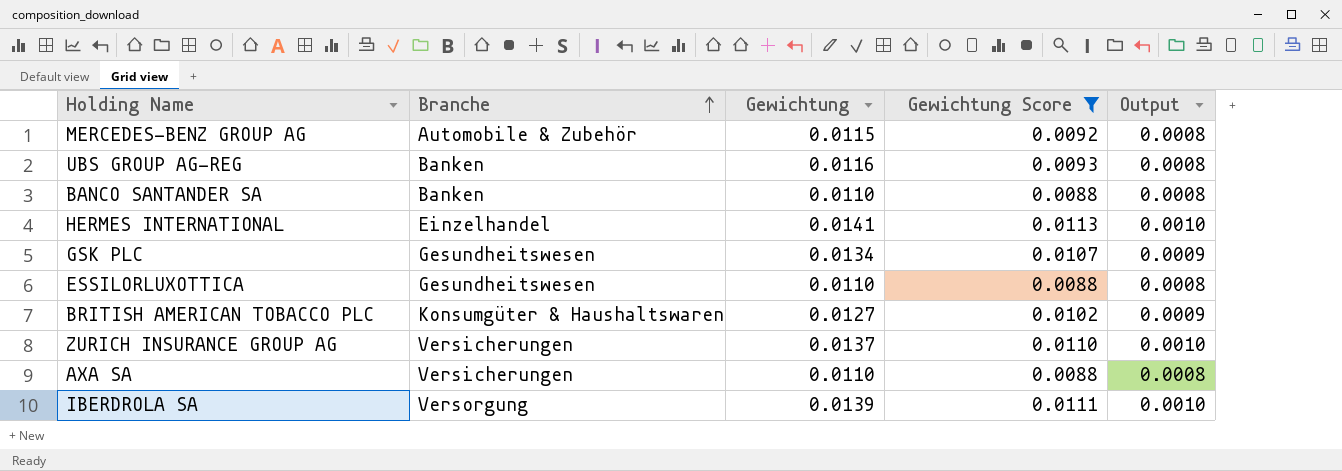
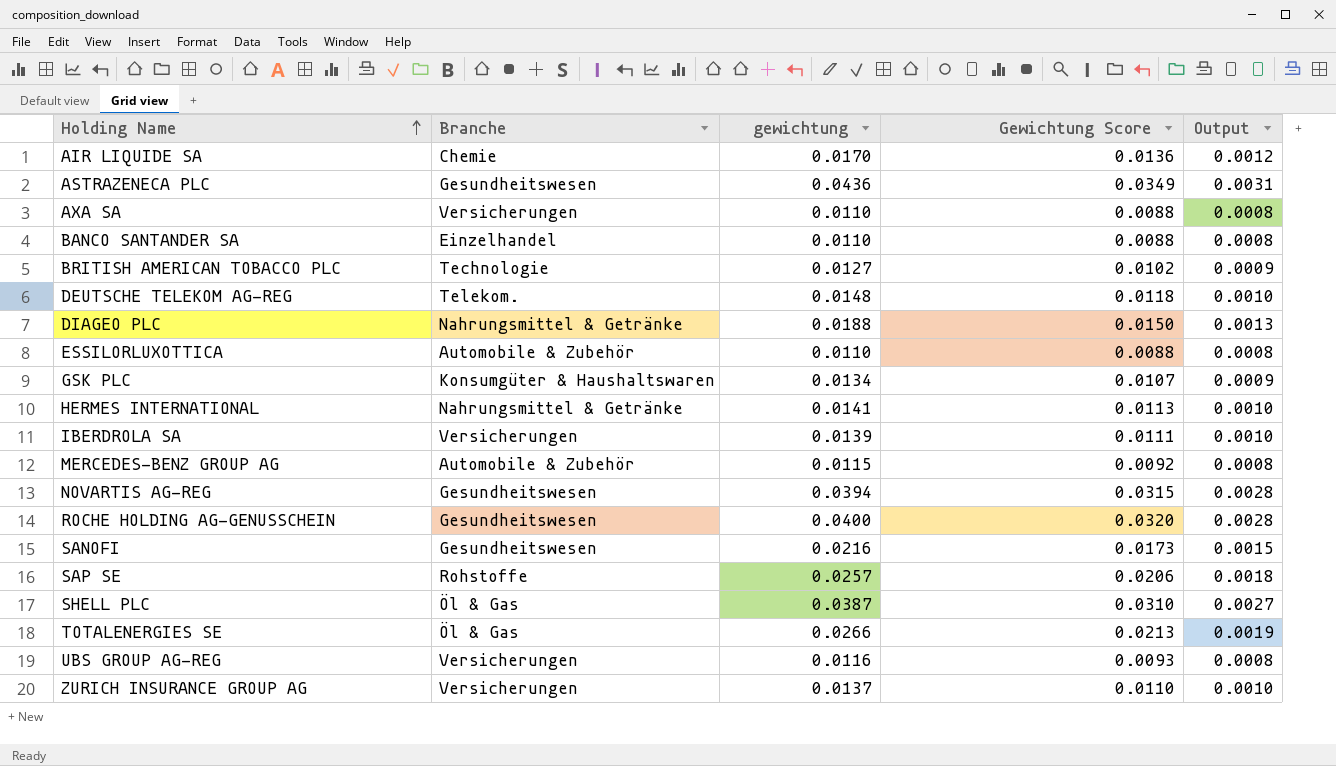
filter: Gewichtung Score <= 0.0113 -> none
row order: Branche ascending -> Holding Name ascending
column name: Gewichtung -> gewichtung
BANCO SANTANDER SA | Branche: Banken -> Einzelhandel
BRITISH AMERICAN TOBACCO PLC | Branche: Konsumgüter & Haushaltswaren -> Technologie
ESSILORLUXOTTICA | Branche: Gesundheitswesen -> Automobile & Zubehör
GSK PLC | Branche: Gesundheitswesen -> Konsumgüter & Haushaltswaren
HERMES INTERNATIONAL | Branche: Einzelhandel -> Nahrungsmittel & Getränke
IBERDROLA SA | Branche: Versorgung -> Versicherungen
UBS GROUP AG-REG | Branche: Banken -> Versicherungen

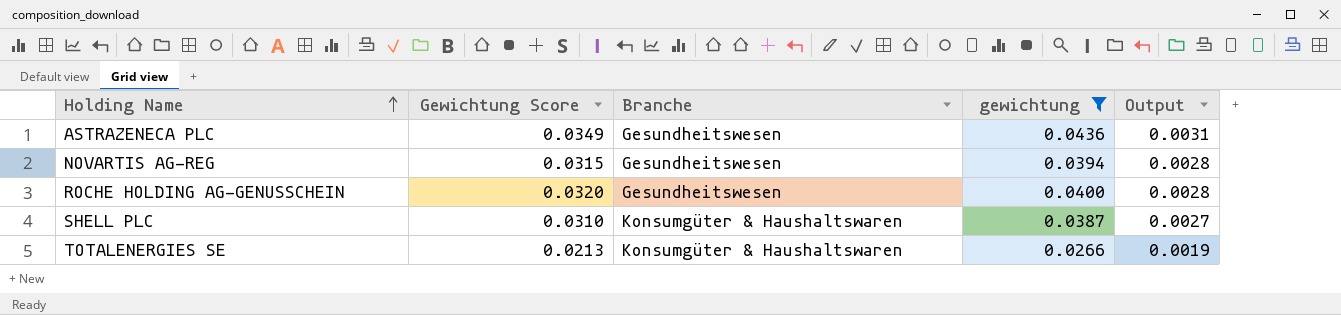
filter: none -> gewichtung >= 0.0266
column Gewichtung Score | position: 4 -> 2
SHELL PLC | Branche: Öl & Gas -> Konsumgüter & Haushaltswaren
TOTALENERGIES SE | Branche: Öl & Gas -> Konsumgüter & Haushaltswaren

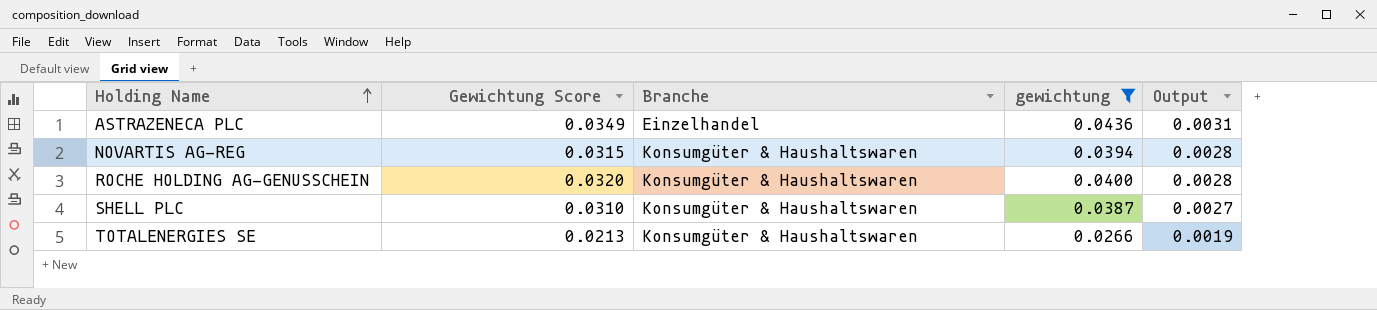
ASTRAZENECA PLC | Branche: Gesundheitswesen -> Einzelhandel
NOVARTIS AG-REG | Branche: Gesundheitswesen -> Konsumgüter & Haushaltswaren
ROCHE HOLDING AG-GENUSSCHEIN | Branche: Gesundheitswesen -> Konsumgüter & Haushaltswaren

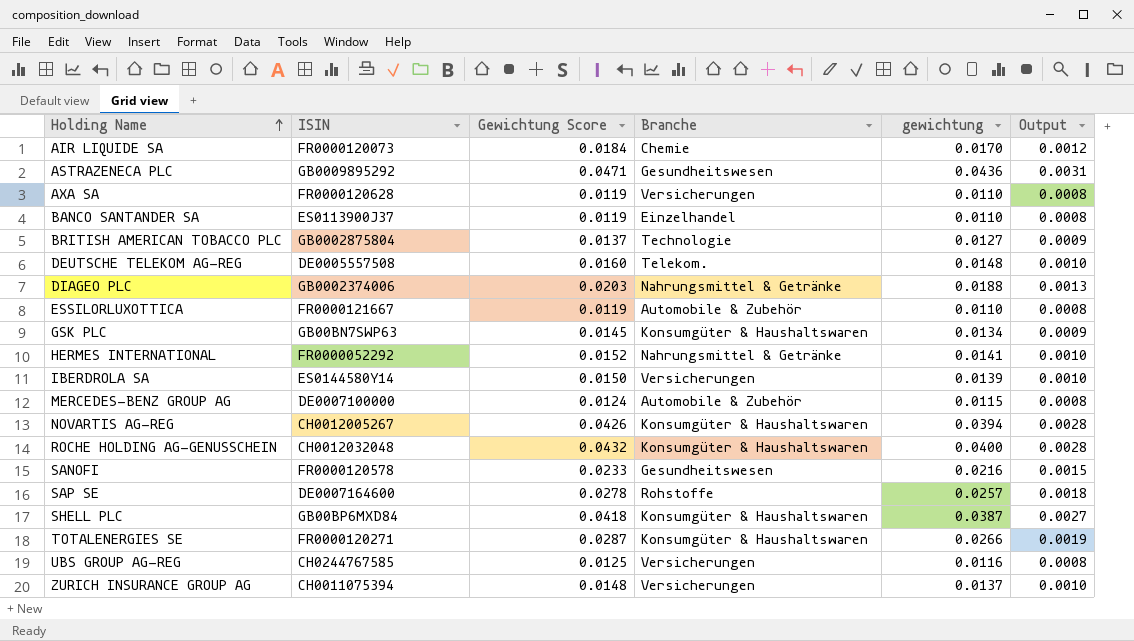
filter: gewichtung >= 0.0266 -> none
column ISIN | position: none -> 2
column Gewichtung Score | formula: [gewichtung] * 0.8 -> [gewichtung] * 1.08
ASTRAZENECA PLC | Branche: Einzelhandel -> Gesundheitswesen

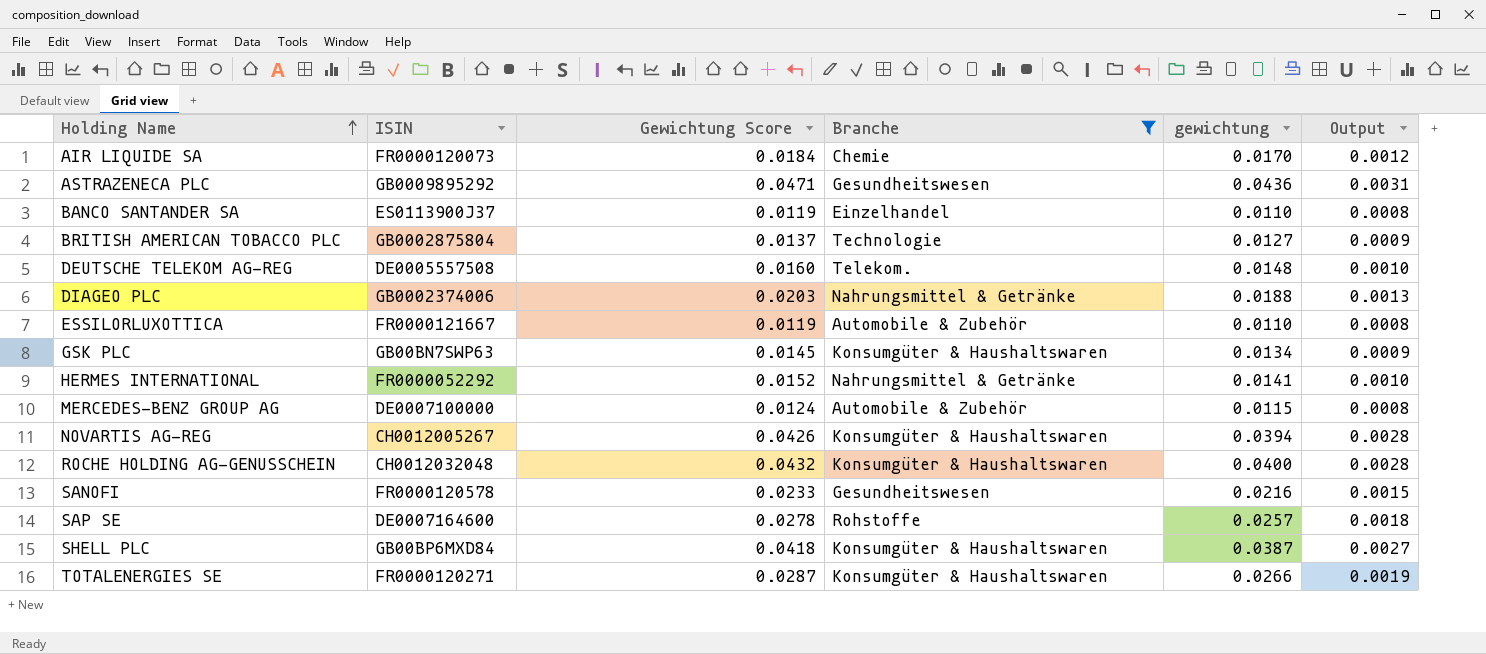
filter: none -> Branche != Versicherungen

